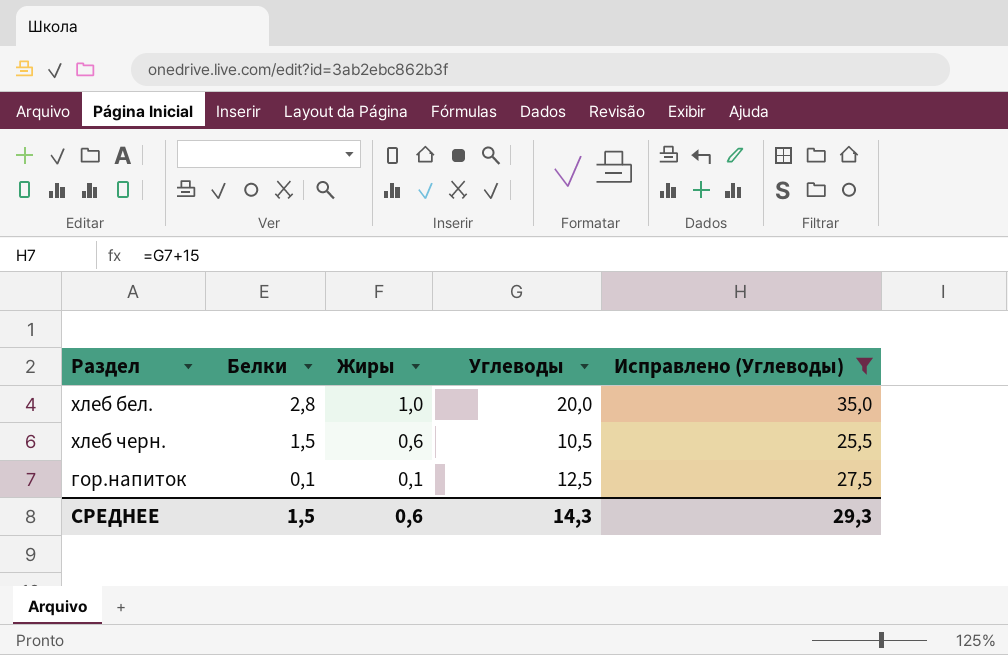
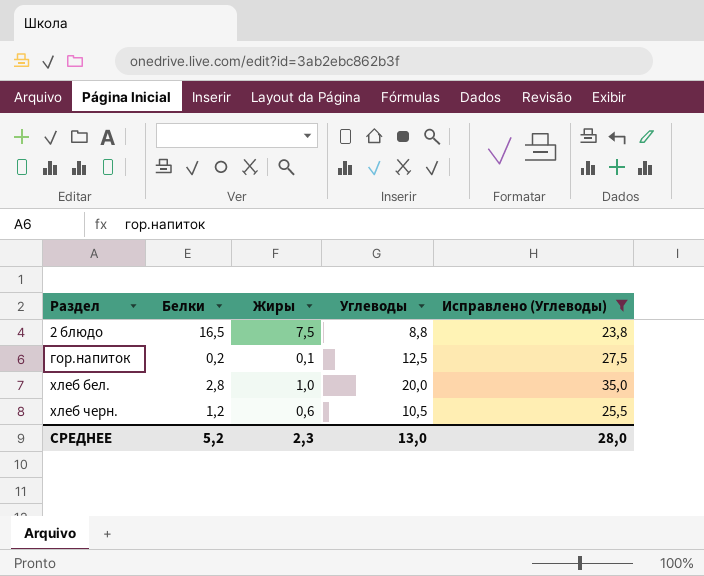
row order: Белки descending -> Раздел ascending
row 2 блюдо: none -> 16,5 | 7,5 | 8,8 | 23,8
гор.напиток | Белки: 0,1 -> 0,2
хлеб черн. | Белки: 1,5 -> 1,2
СРЕДНЕЕ | Белки: 1,5 -> 5,2
СРЕДНЕЕ | Жиры: 0,6 -> 2,3
СРЕДНЕЕ | Углеводы: 14,3 -> 13,0
СРЕДНЕЕ | Исправлено (Углеводы): 29,3 -> 28,0

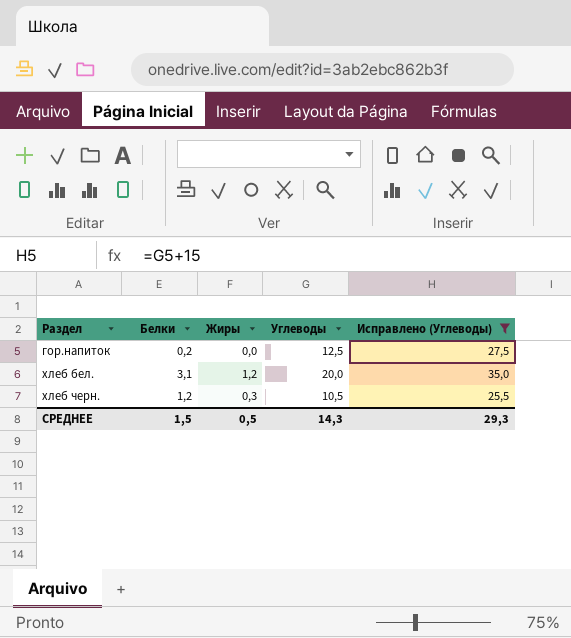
row 2 блюдо: 16,5 | 7,5 | 8,8 | 23,8 -> none
гор.напиток | Жиры: 0,1 -> 0,0
хлеб бел. | Белки: 2,8 -> 3,1
хлеб бел. | Жиры: 1,0 -> 1,2
хлеб черн. | Жиры: 0,6 -> 0,3
СРЕДНЕЕ | Белки: 5,2 -> 1,5
СРЕДНЕЕ | Жиры: 2,3 -> 0,5
СРЕДНЕЕ | Углеводы: 13,0 -> 14,3
СРЕДНЕЕ | Исправлено (Углеводы): 28,0 -> 29,3

